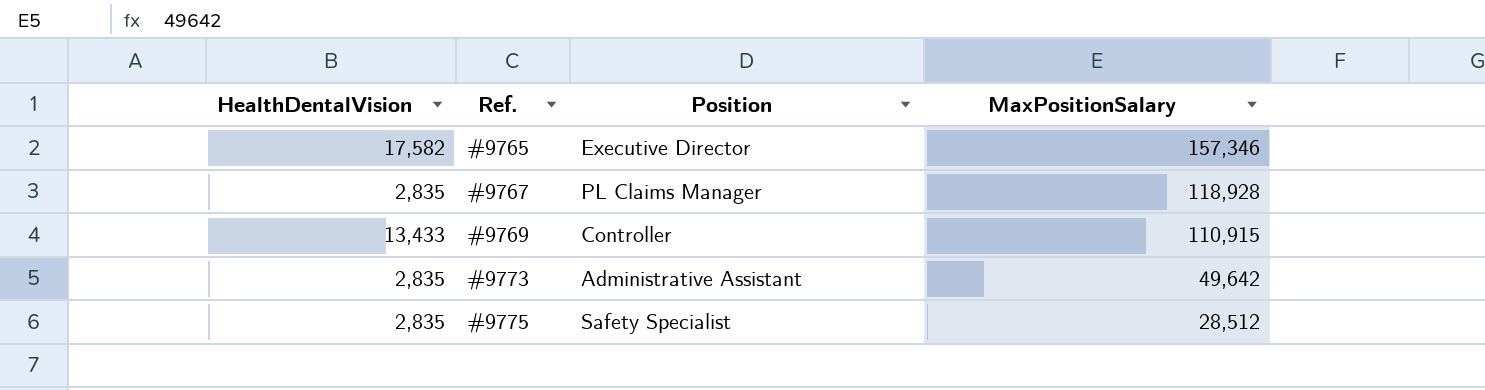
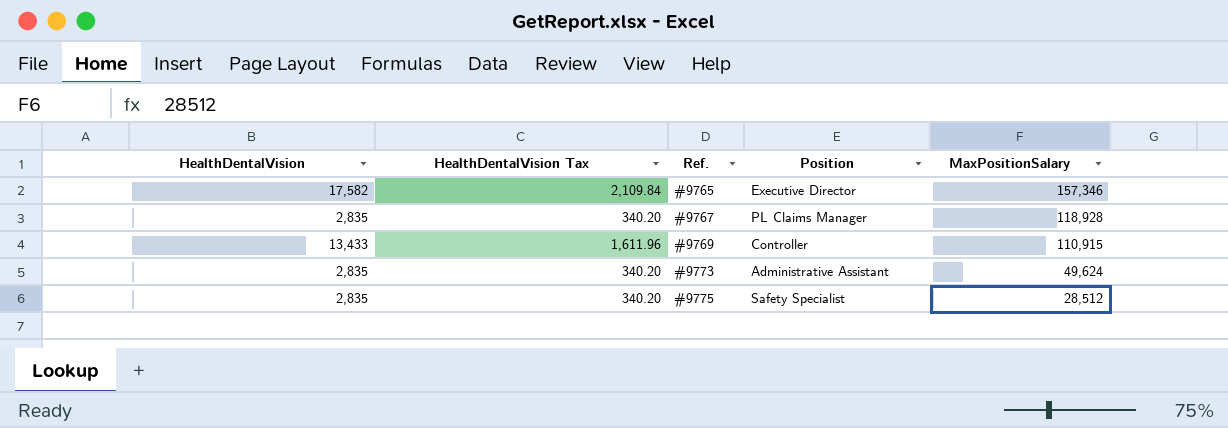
column HealthDentalVision Tax | formula: none -> [HealthDentalVision] * 0.12
#9773 | MaxPositionSalary: 49,642 -> 49,624

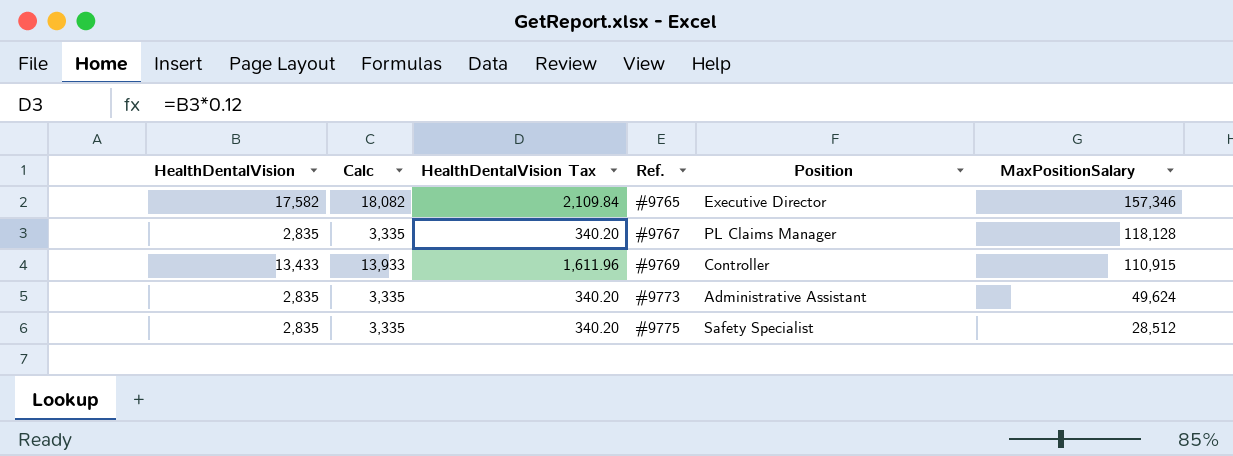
column Calc | formula: none -> [HealthDentalVision] + 500
#9767 | MaxPositionSalary: 118,928 -> 118,128

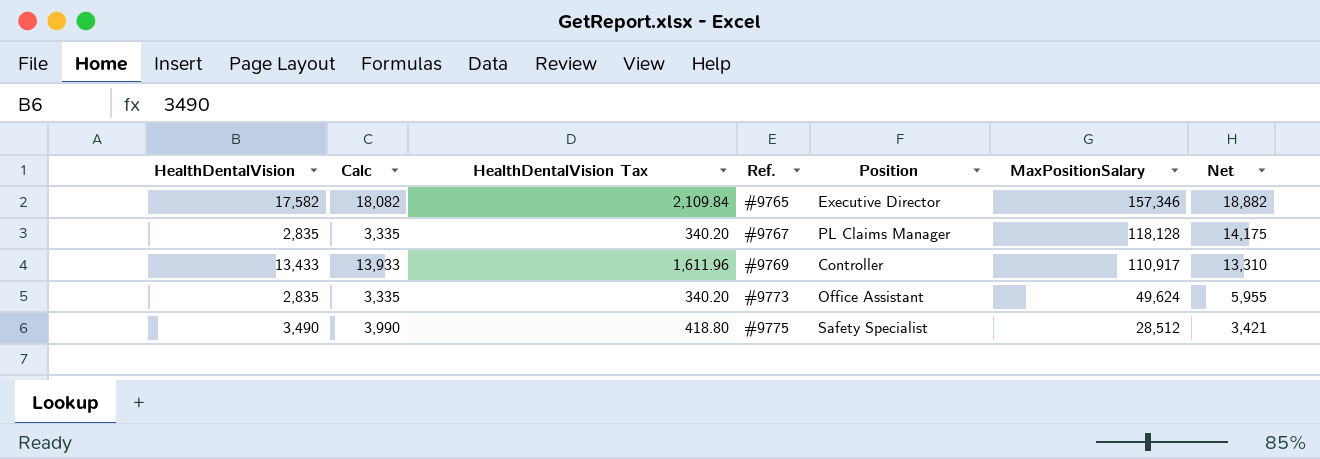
column Net | formula: none -> [MaxPositionSalary] * 0.12
#9769 | MaxPositionSalary: 110,915 -> 110,917
#9773 | Position: Administrative Assistant -> Office Assistant
#9775 | HealthDentalVision: 2,835 -> 3,490
#9775 | Calc: 3,335 -> 3,990
#9775 | HealthDentalVision Tax: 340.20 -> 418.80

